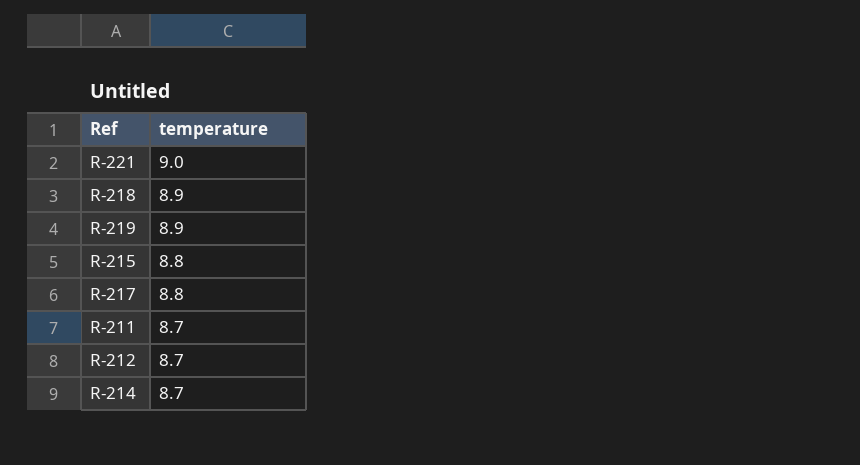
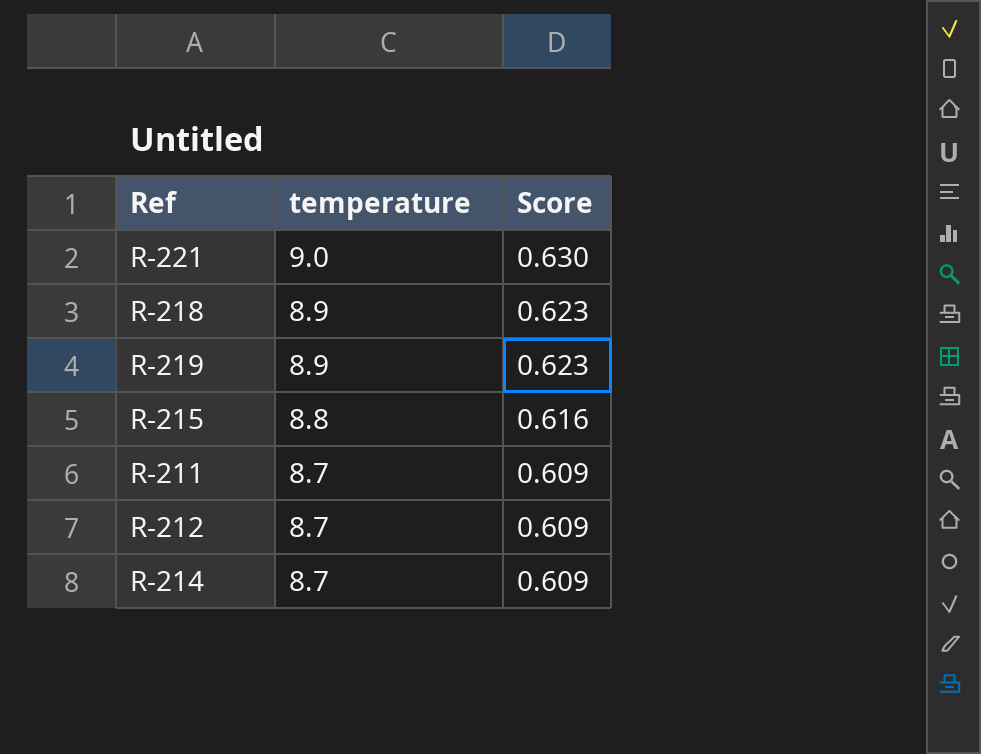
column Score | formula: none -> [temperature] * 0.07
row R-217: 8.8 -> none

